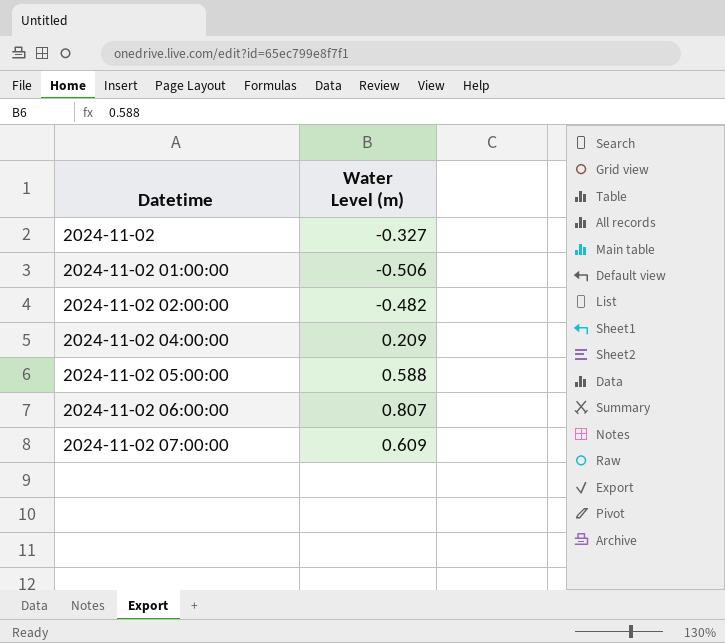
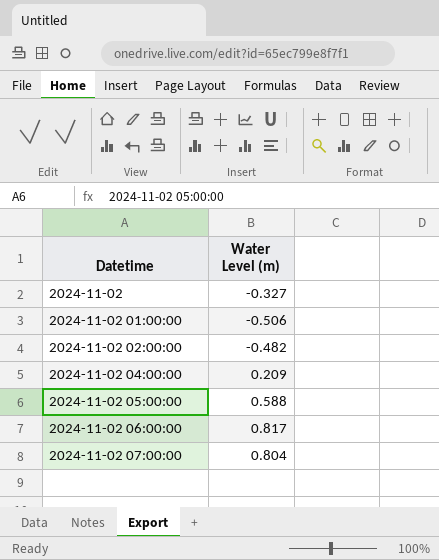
2024-11-02 06:00:00 | Water Level (m): 0.807 -> 0.817
2024-11-02 07:00:00 | Water Level (m): 0.609 -> 0.804

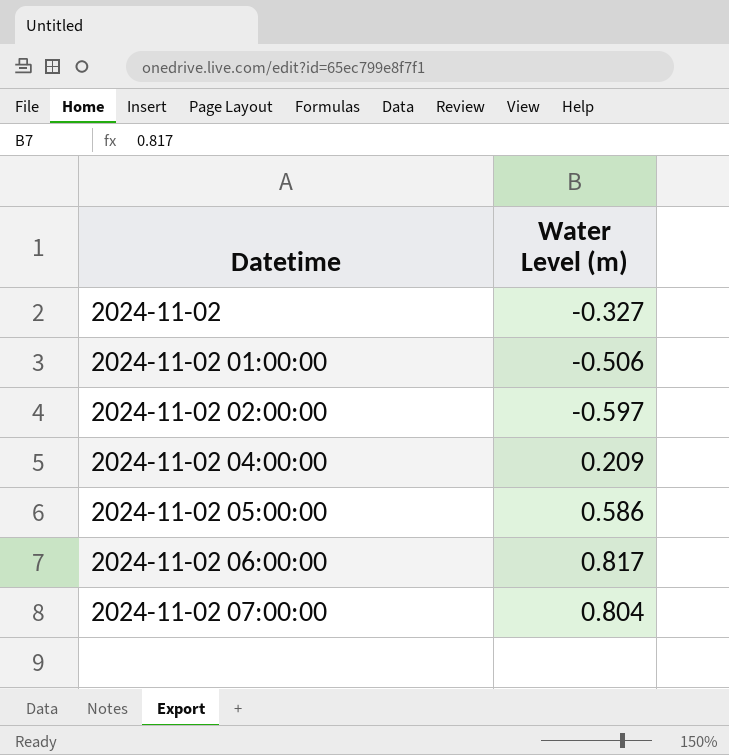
2024-11-02 02:00:00 | Water Level (m): -0.482 -> -0.597
2024-11-02 05:00:00 | Water Level (m): 0.588 -> 0.586

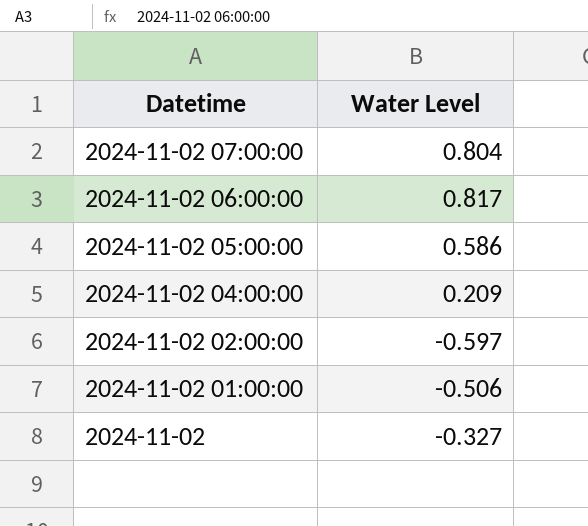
row order: Datetime ascending -> Datetime descending
column name: Water Level (m) -> Water Level

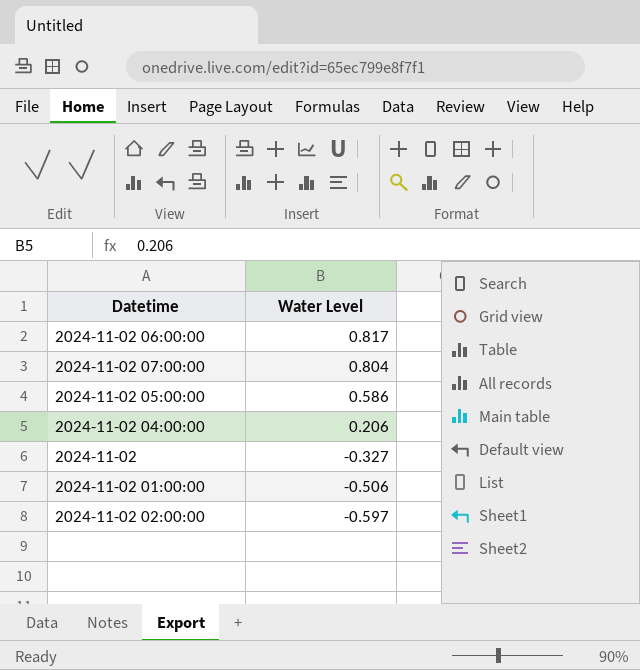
row order: Datetime descending -> Water Level descending
2024-11-02 04:00:00 | Water Level: 0.209 -> 0.206

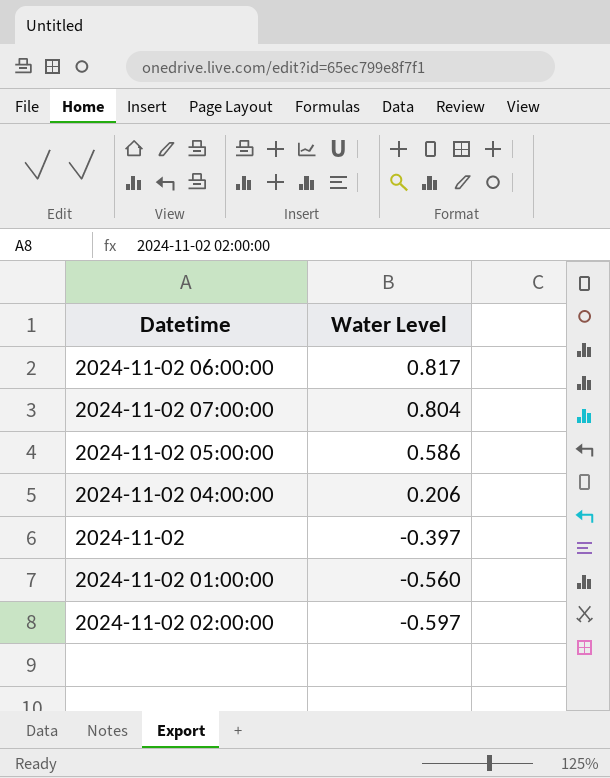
2024-11-02 | Water Level: -0.327 -> -0.397
2024-11-02 01:00:00 | Water Level: -0.506 -> -0.560

